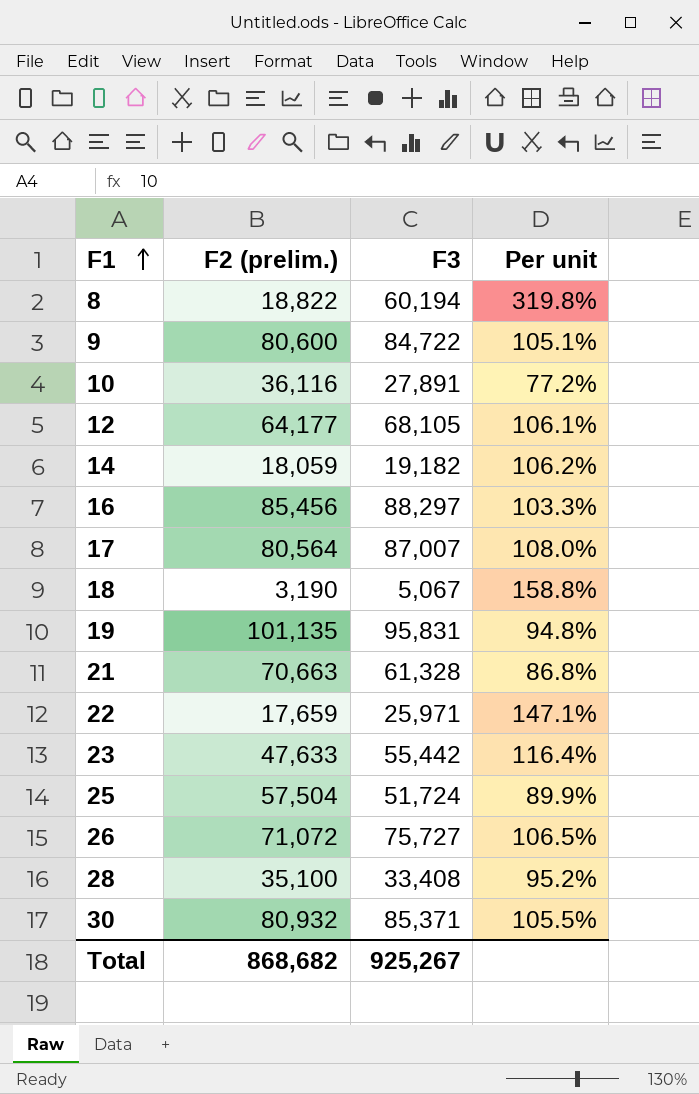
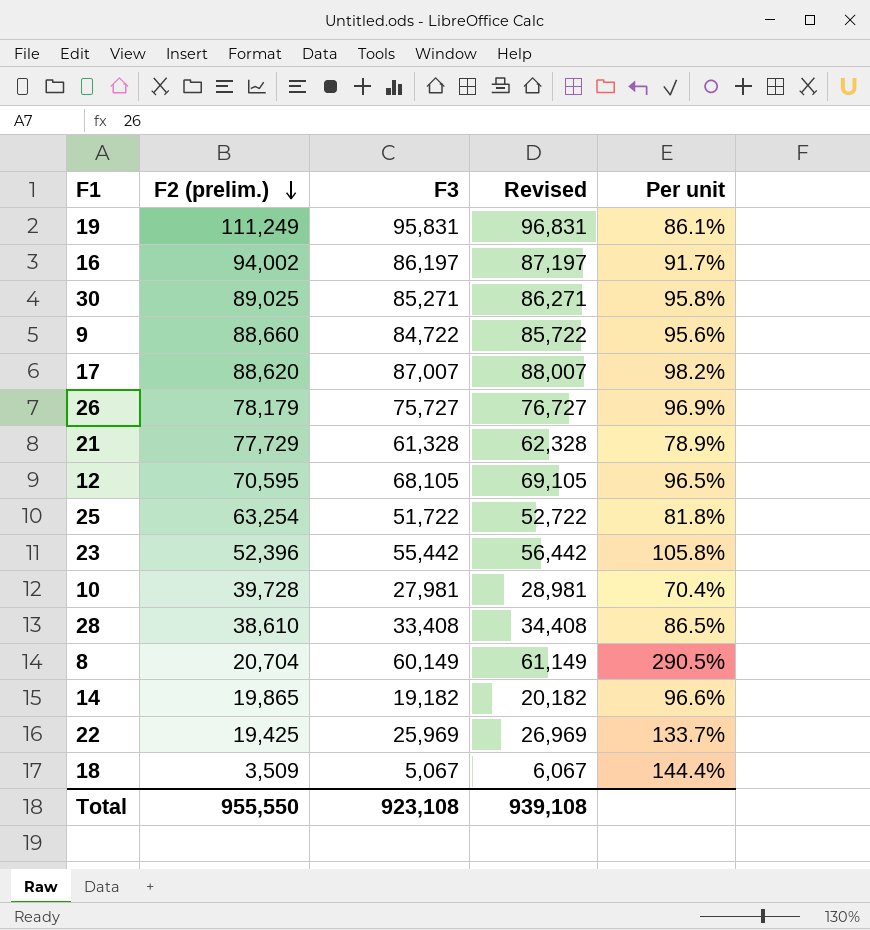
row order: F1 ascending -> F2 (prelim.) descending
column Revised | formula: none -> [F3] + 1000
19 | F2 (prelim.): 101,135 -> 111,249
19 | Per unit: 94.8% -> 86.1%
16 | F2 (prelim.): 85,456 -> 94,002
16 | F3: 88,297 -> 86,197
16 | Per unit: 103.3% -> 91.7%
30 | F2 (prelim.): 80,932 -> 89,025
30 | F3: 85,371 -> 85,271
30 | Per unit: 105.5% -> 95.8%
9 | F2 (prelim.): 80,600 -> 88,660
9 | Per unit: 105.1% -> 95.6%
17 | F2 (prelim.): 80,564 -> 88,620
17 | Per unit: 108.0% -> 98.2%
26 | F2 (prelim.): 71,072 -> 78,179
26 | Per unit: 106.5% -> 96.9%
21 | F2 (prelim.): 70,663 -> 77,729
21 | Per unit: 86.8% -> 78.9%
12 | F2 (prelim.): 64,177 -> 70,595
12 | Per unit: 106.1% -> 96.5%
25 | F2 (prelim.): 57,504 -> 63,254
25 | F3: 51,724 -> 51,722
25 | Per unit: 89.9% -> 81.8%
23 | F2 (prelim.): 47,633 -> 52,396
23 | Per unit: 116.4% -> 105.8%
10 | F2 (prelim.): 36,116 -> 39,728
10 | F3: 27,891 -> 27,981
10 | Per unit: 77.2% -> 70.4%
28 | F2 (prelim.): 35,100 -> 38,610
28 | Per unit: 95.2% -> 86.5%
8 | F2 (prelim.): 18,822 -> 20,704
8 | F3: 60,194 -> 60,149
8 | Per unit: 319.8% -> 290.5%
14 | F2 (prelim.): 18,059 -> 19,865
14 | Per unit: 106.2% -> 96.6%
22 | F2 (prelim.): 17,659 -> 19,425
22 | F3: 25,971 -> 25,969
22 | Per unit: 147.1% -> 133.7%
18 | F2 (prelim.): 3,190 -> 3,509
18 | Per unit: 158.8% -> 144.4%
Total | F2 (prelim.): 868,682 -> 955,550
Total | F3: 925,267 -> 923,108

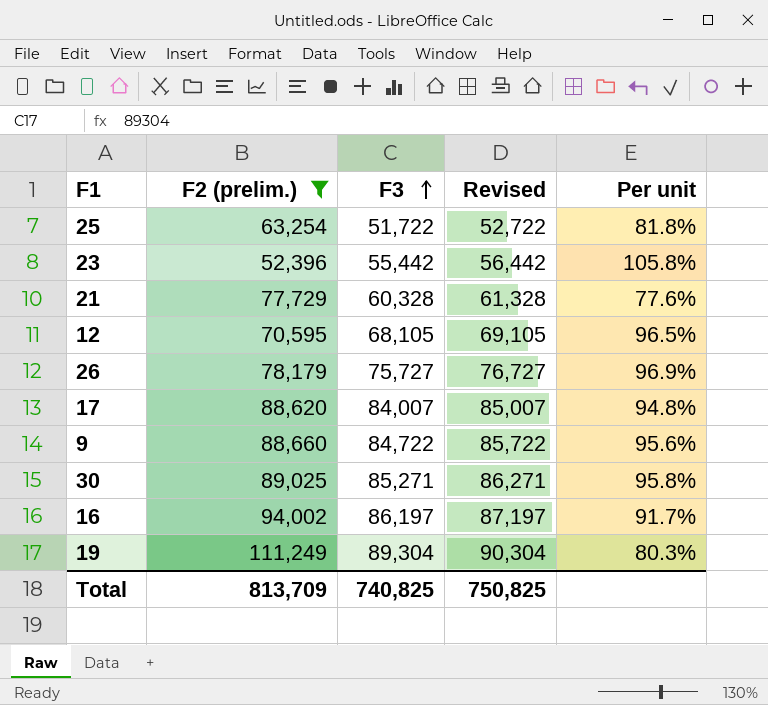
filter: none -> F2 (prelim.) >= 52,396
row order: F2 (prelim.) descending -> F3 ascending
21 | F3: 61,328 -> 60,328
21 | Revised: 62,328 -> 61,328
21 | Per unit: 78.9% -> 77.6%
17 | F3: 87,007 -> 84,007
17 | Revised: 88,007 -> 85,007
17 | Per unit: 98.2% -> 94.8%
19 | F3: 95,831 -> 89,304
19 | Revised: 96,831 -> 90,304
19 | Per unit: 86.1% -> 80.3%
Total | F2 (prelim.): 955,550 -> 813,709
Total | F3: 923,108 -> 740,825
Total | Revised: 939,108 -> 750,825

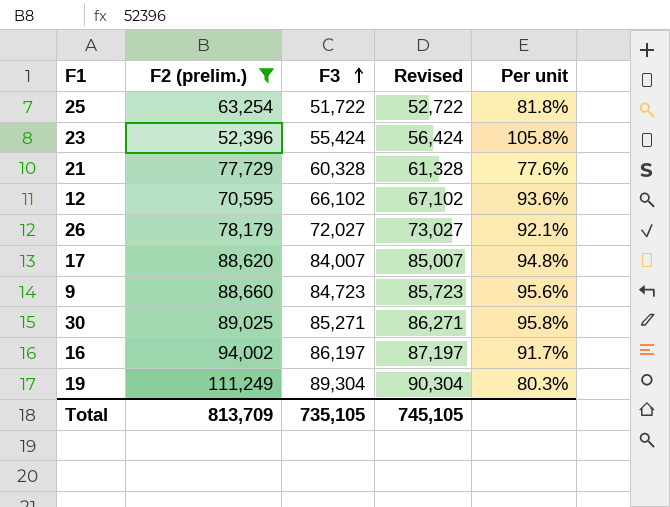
23 | F3: 55,442 -> 55,424
23 | Revised: 56,442 -> 56,424
12 | F3: 68,105 -> 66,102
12 | Revised: 69,105 -> 67,102
12 | Per unit: 96.5% -> 93.6%
26 | F3: 75,727 -> 72,027
26 | Revised: 76,727 -> 73,027
26 | Per unit: 96.9% -> 92.1%
9 | F3: 84,722 -> 84,723
9 | Revised: 85,722 -> 85,723
Total | F3: 740,825 -> 735,105
Total | Revised: 750,825 -> 745,105

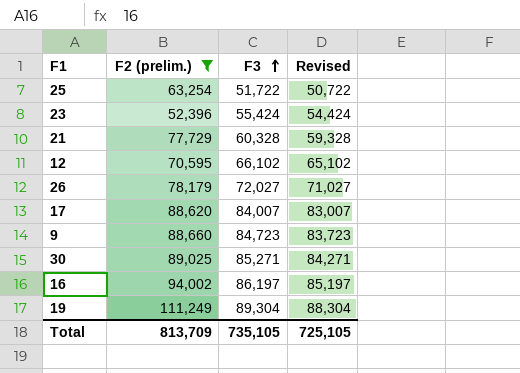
column Per unit | formula: [F3] / [F2 (prelim.)] -> none
column Revised | formula: [F3] + 1000 -> [F3] - 1000
Total | Revised: 745,105 -> 725,105

